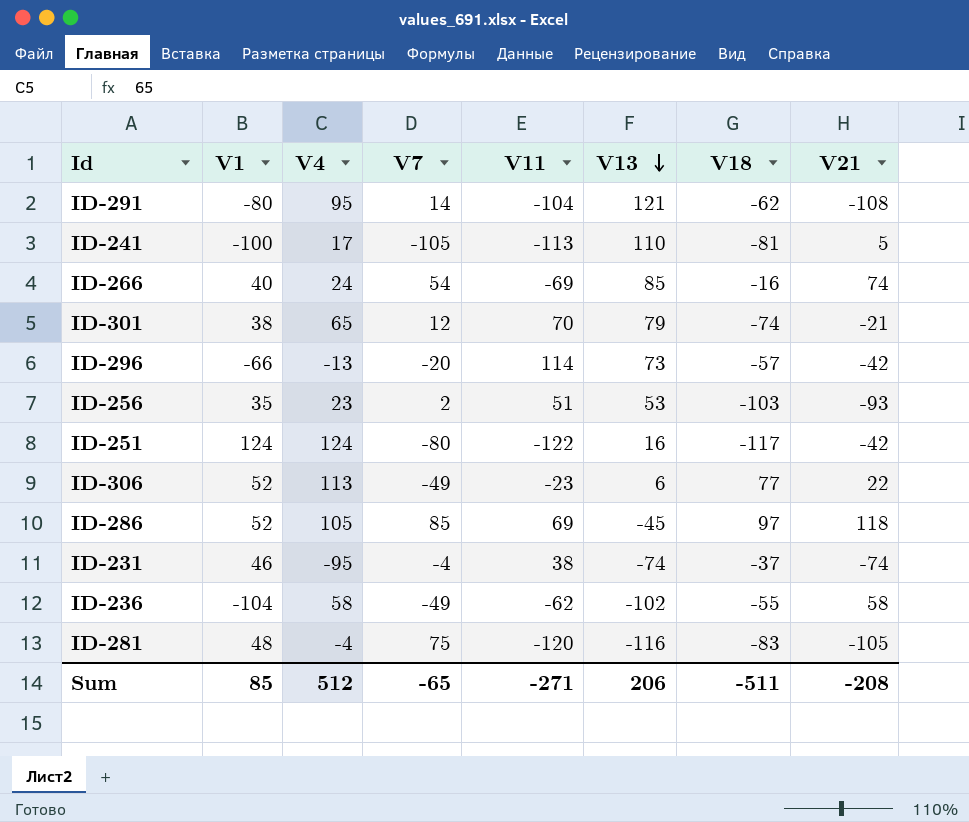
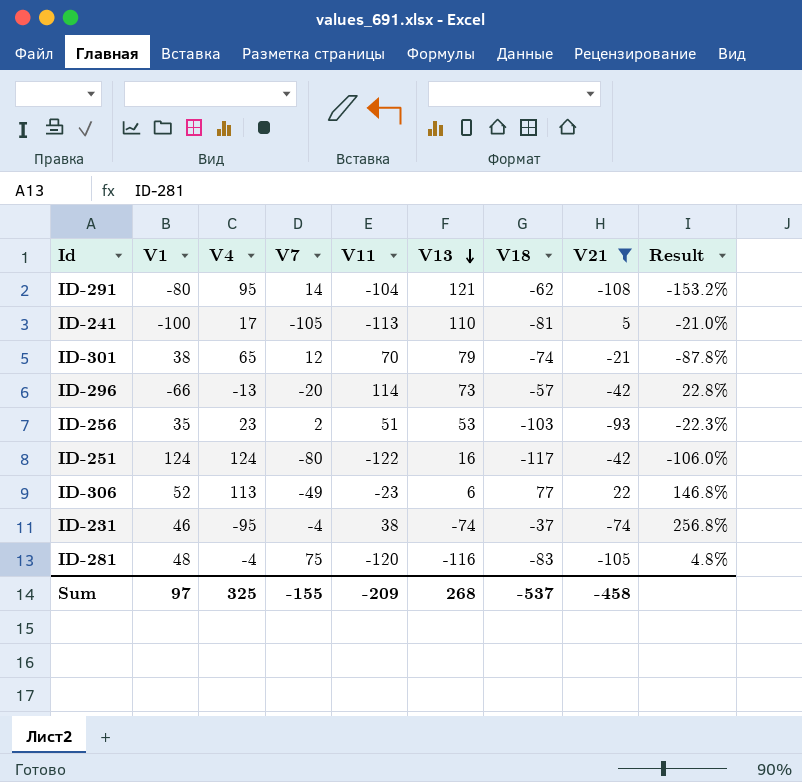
filter: none -> V21 <= 22
column Result | formula: none -> [V4] / [V18]
Sum | V1: 85 -> 97
Sum | V4: 512 -> 325
Sum | V7: -65 -> -155
Sum | V11: -271 -> -209
Sum | V13: 206 -> 268
Sum | V18: -511 -> -537
Sum | V21: -208 -> -458

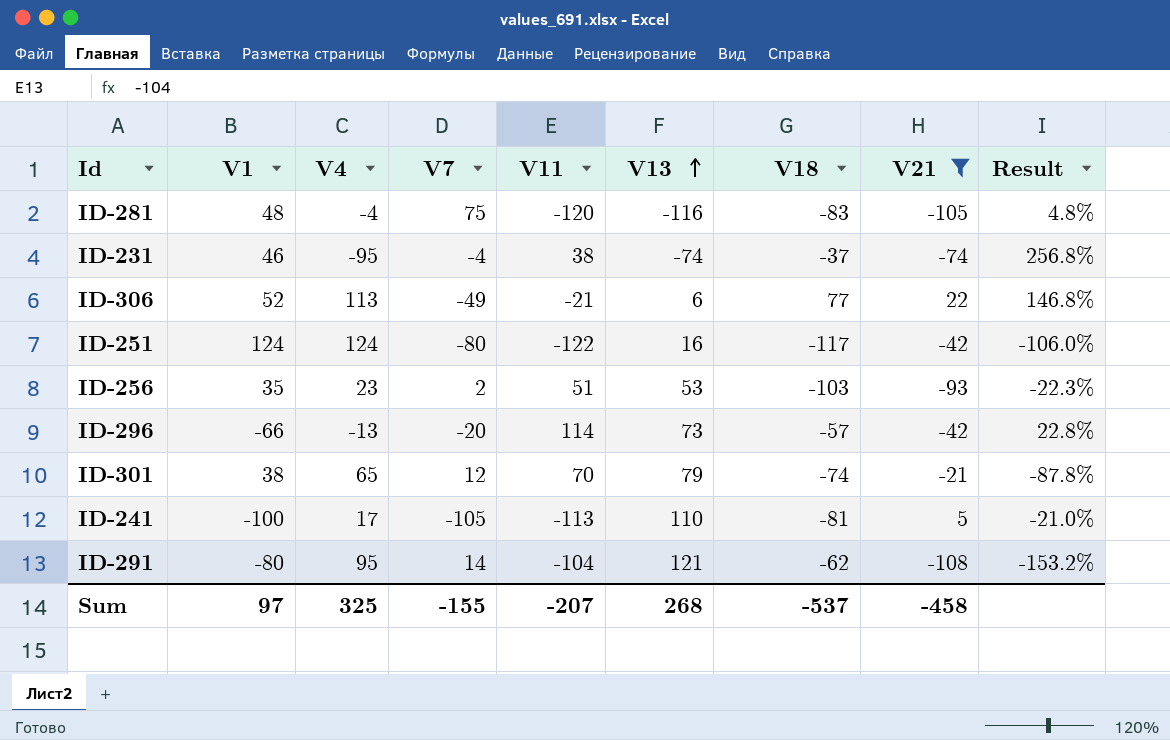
row order: V13 descending -> V13 ascending
ID-306 | V11: -23 -> -21
Sum | V11: -209 -> -207

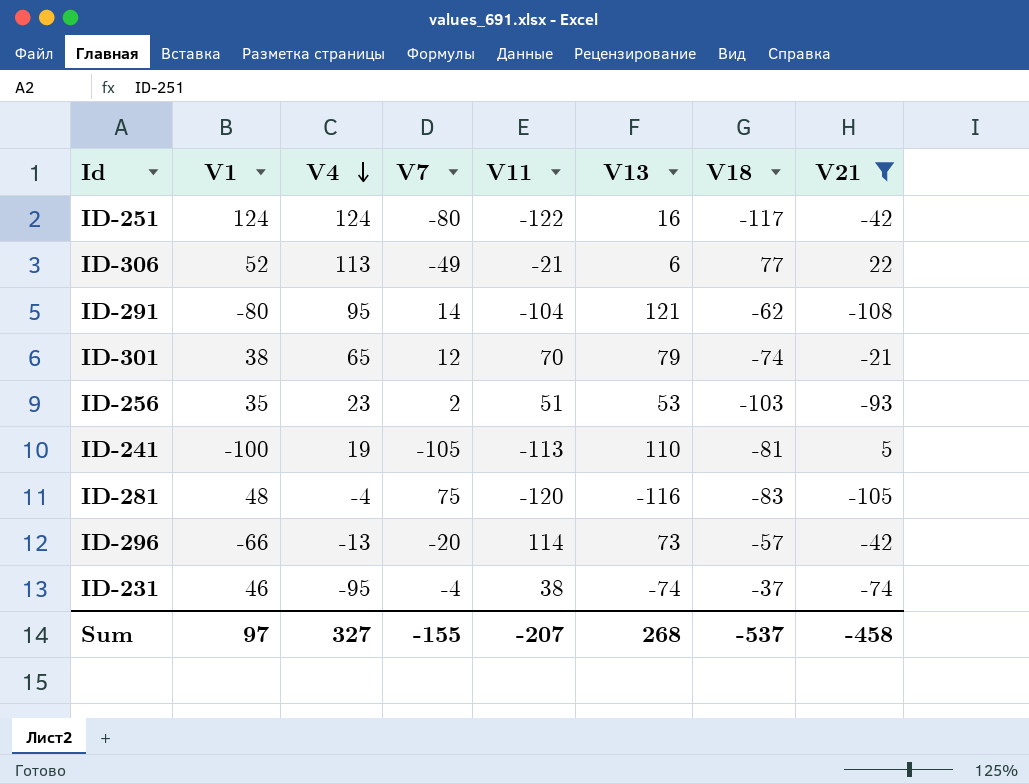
row order: V13 ascending -> V4 descending
column Result | formula: [V4] / [V18] -> none
ID-241 | V4: 17 -> 19
Sum | V4: 325 -> 327

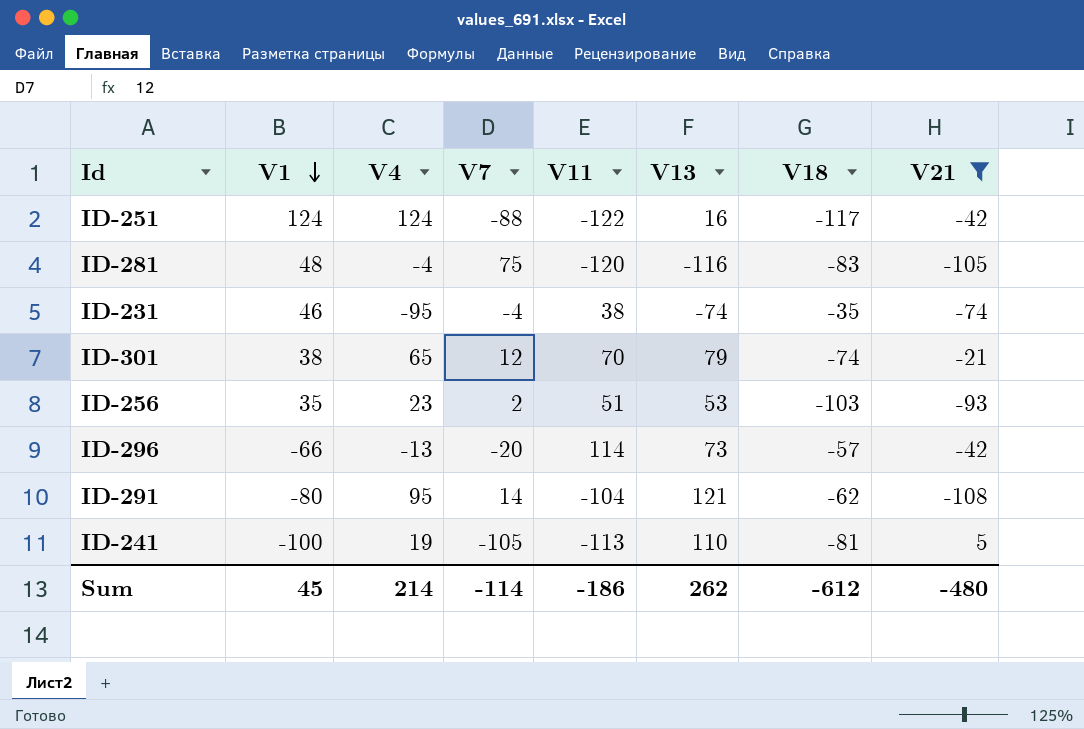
row order: V4 descending -> V1 descending
row ID-306: 52 | 113 | -49 | -21 | 6 | 77 | 22 -> none
ID-251 | V7: -80 -> -88
ID-231 | V18: -37 -> -35
Sum | V1: 97 -> 45
Sum | V4: 327 -> 214
Sum | V7: -155 -> -114
Sum | V11: -207 -> -186
Sum | V13: 268 -> 262
Sum | V18: -537 -> -612
Sum | V21: -458 -> -480

